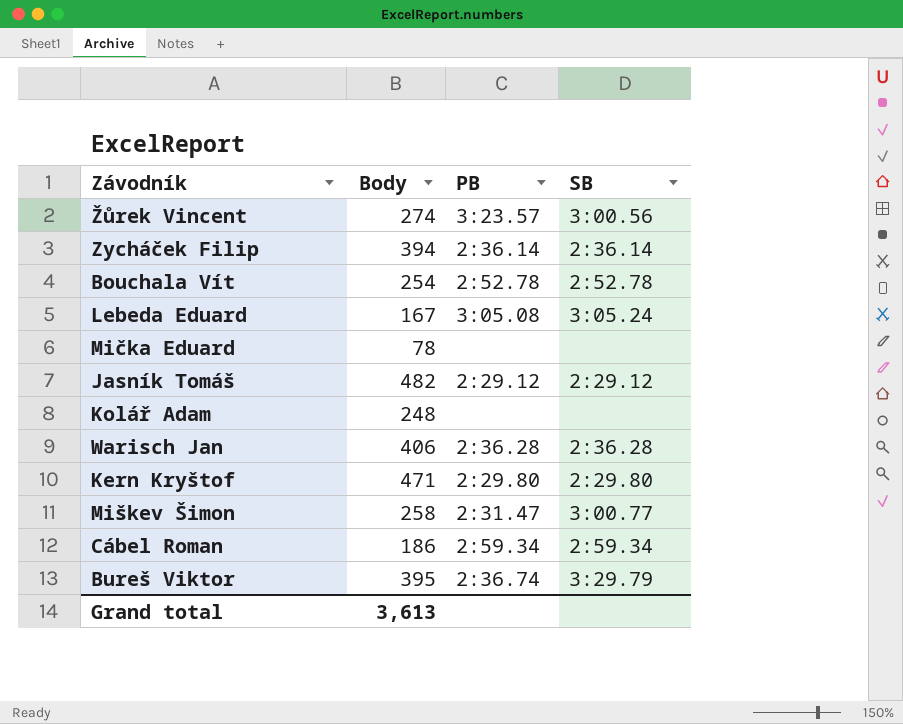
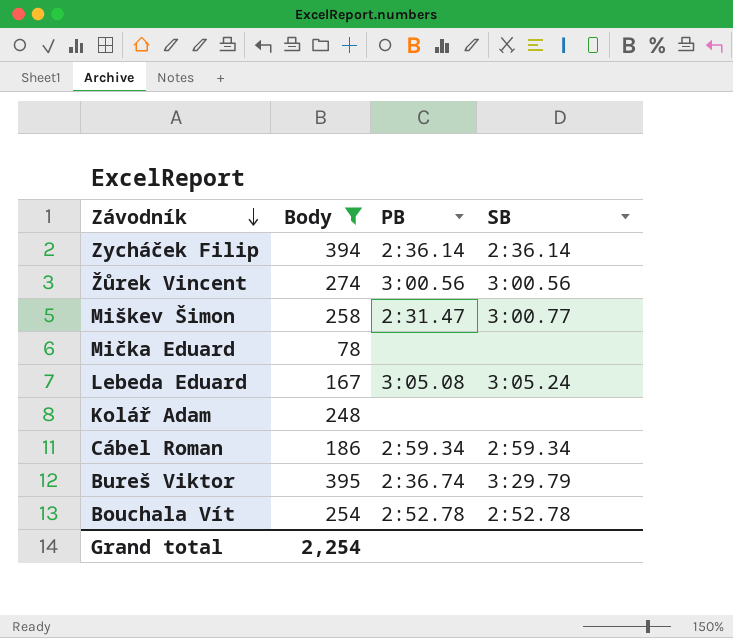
filter: none -> Body <= 395
row order: none -> Závodník descending
Žůrek Vincent | PB: 3:23.57 -> 3:00.56
Grand total | Body: 3,613 -> 2,254

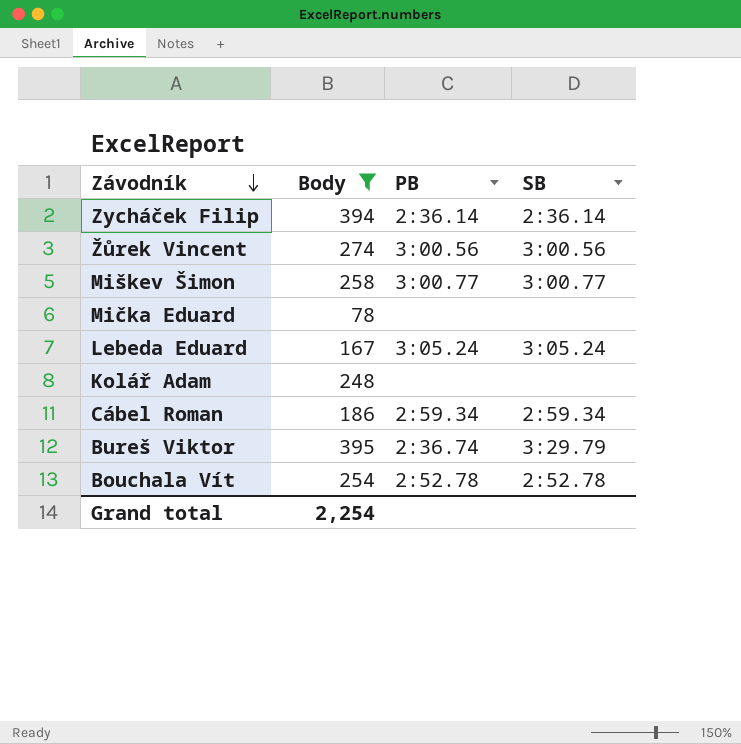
Miškev Šimon | PB: 2:31.47 -> 3:00.77
Lebeda Eduard | PB: 3:05.08 -> 3:05.24

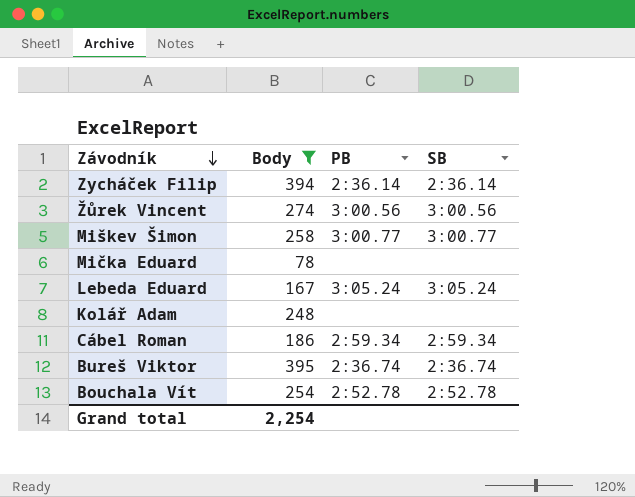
Bureš Viktor | SB: 3:29.79 -> 2:36.74

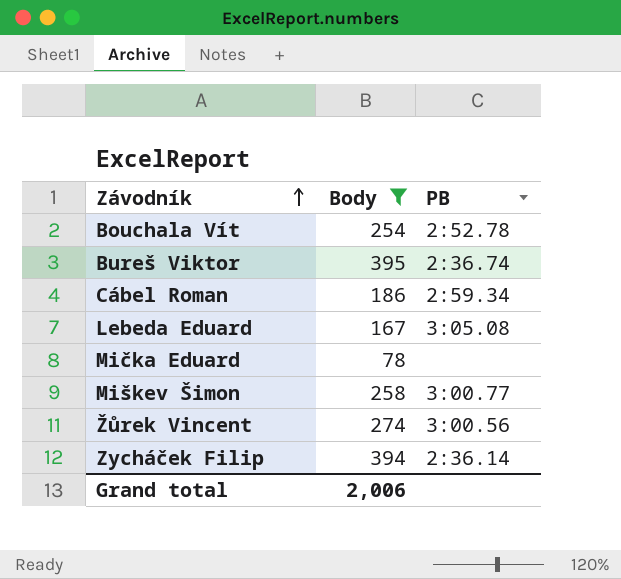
row order: Závodník descending -> Závodník ascending
column SB | position: 4 -> none
row Kolář Adam: 248 | none | none -> none
Lebeda Eduard | PB: 3:05.24 -> 3:05.08
Grand total | Body: 2,254 -> 2,006

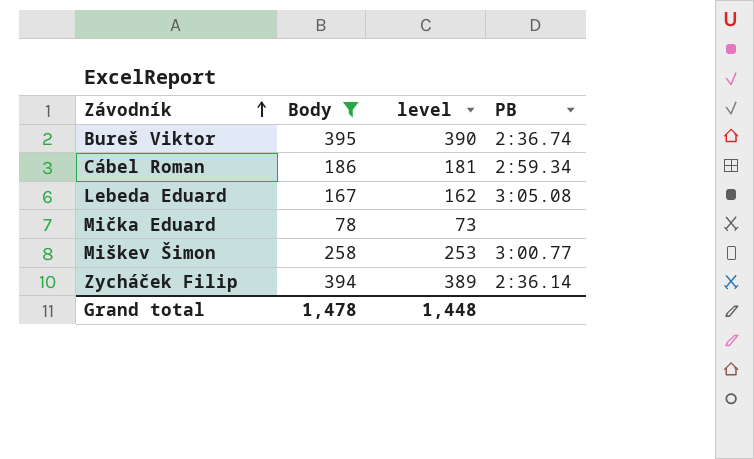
column level | formula: none -> [Body] - 5
row Bouchala Vít: 254 | 2:52.78 -> none
row Žůrek Vincent: 274 | 3:00.56 -> none
Grand total | Body: 2,006 -> 1,478

